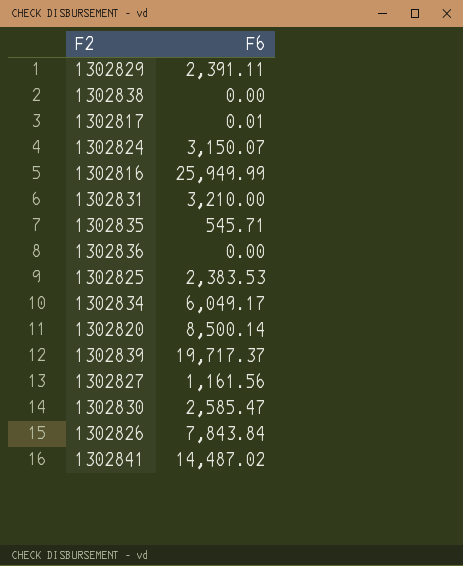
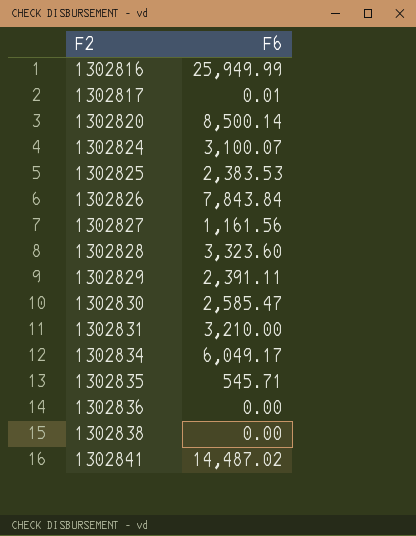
row order: none -> F2 ascending
row 1302839: 19,717.37 -> none
1302824 | F6: 3,150.07 -> 3,100.07
row 1302828: none -> 3,323.60

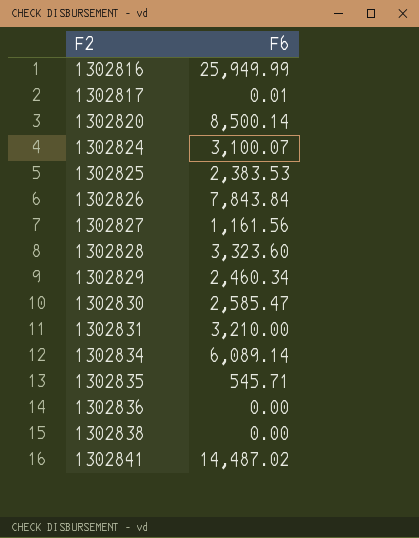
1302829 | F6: 2,391.11 -> 2,460.34
1302834 | F6: 6,049.17 -> 6,089.14

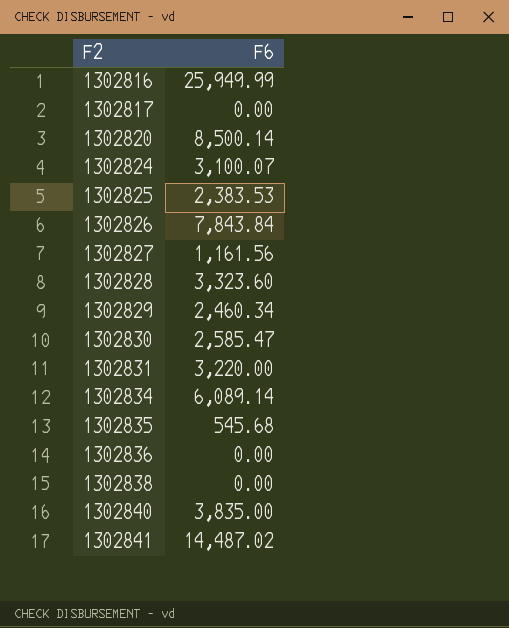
1302817 | F6: 0.01 -> 0.00
1302831 | F6: 3,210.00 -> 3,220.00
1302835 | F6: 545.71 -> 545.68
row 1302840: none -> 3,835.00

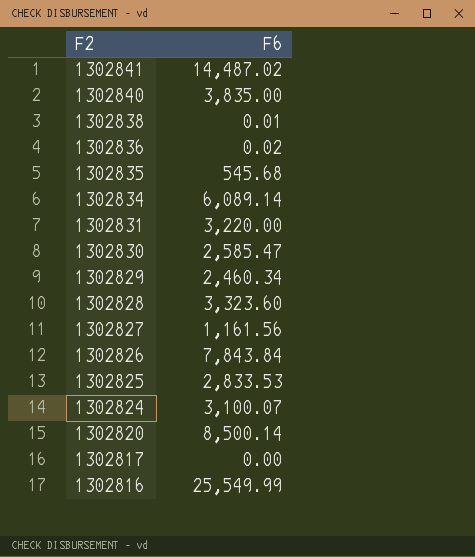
row order: F2 ascending -> F2 descending
1302838 | F6: 0.00 -> 0.01
1302836 | F6: 0.00 -> 0.02
1302825 | F6: 2,383.53 -> 2,833.53
1302816 | F6: 25,949.99 -> 25,549.99

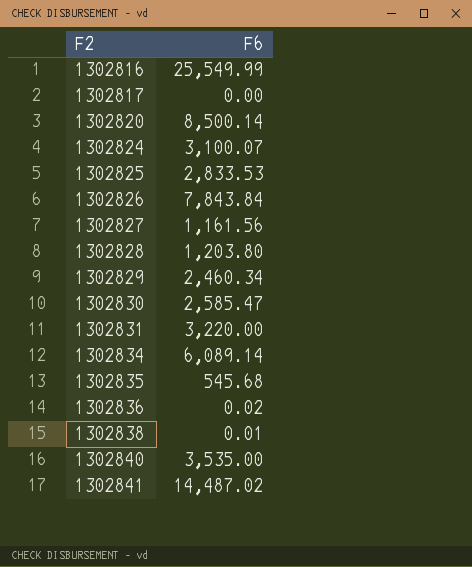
row order: F2 descending -> F2 ascending
1302828 | F6: 3,323.60 -> 1,203.80
1302840 | F6: 3,835.00 -> 3,535.00

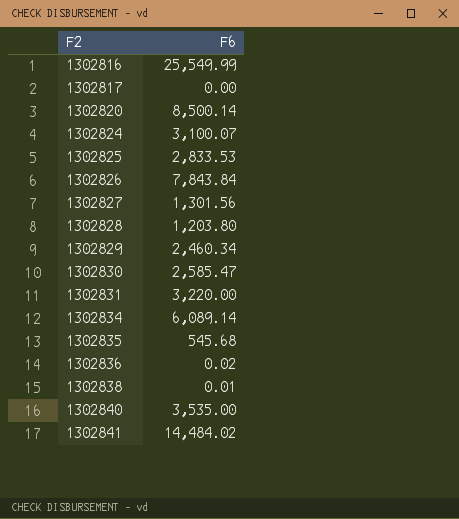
1302827 | F6: 1,161.56 -> 1,301.56
1302841 | F6: 14,487.02 -> 14,484.02

